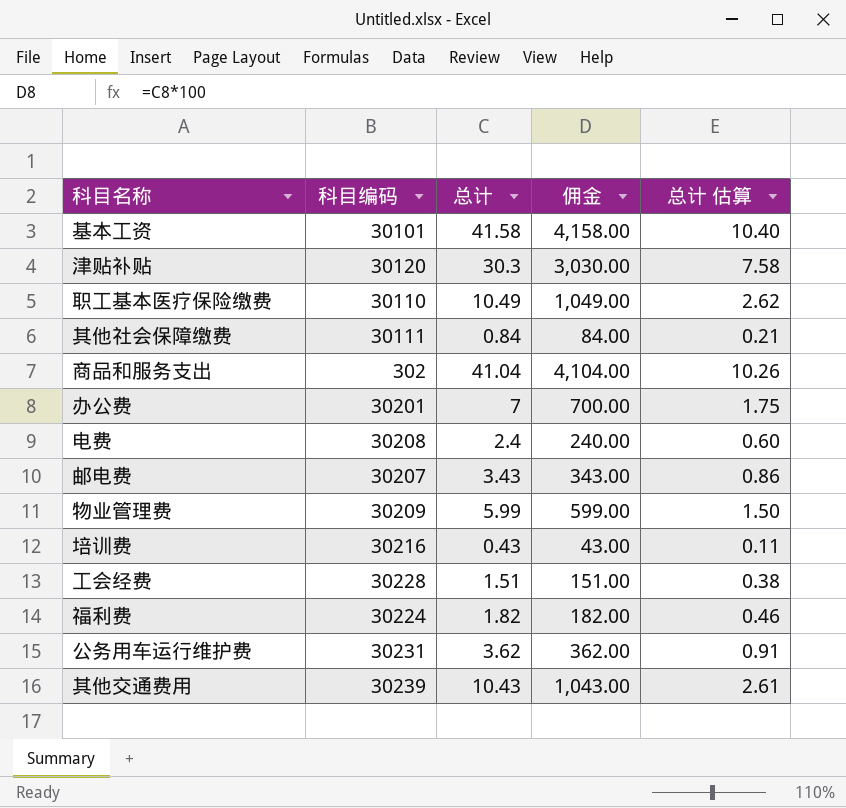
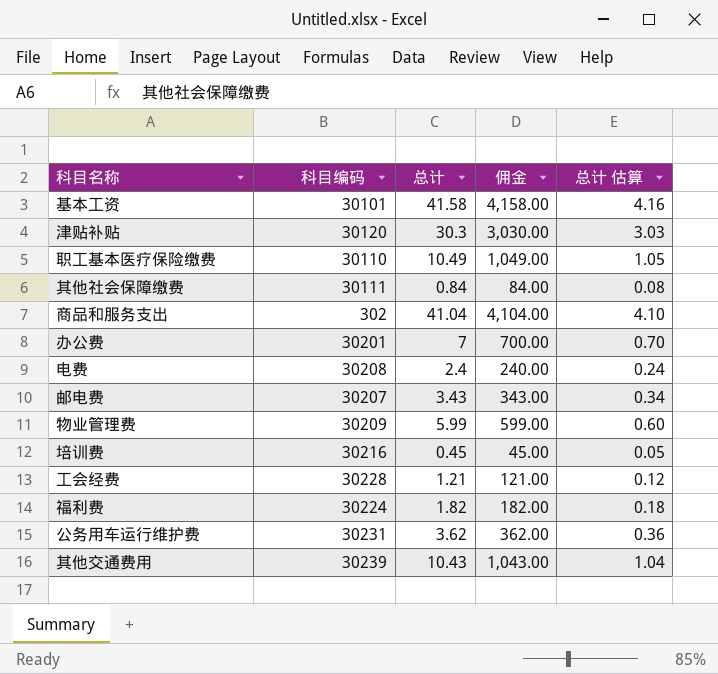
column 总计 估算 | formula: [总计] * 0.25 -> [总计] * 0.1
培训费 | 总计: 0.43 -> 0.45
培训费 | 佣金: 43.00 -> 45.00
工会经费 | 总计: 1.51 -> 1.21
工会经费 | 佣金: 151.00 -> 121.00

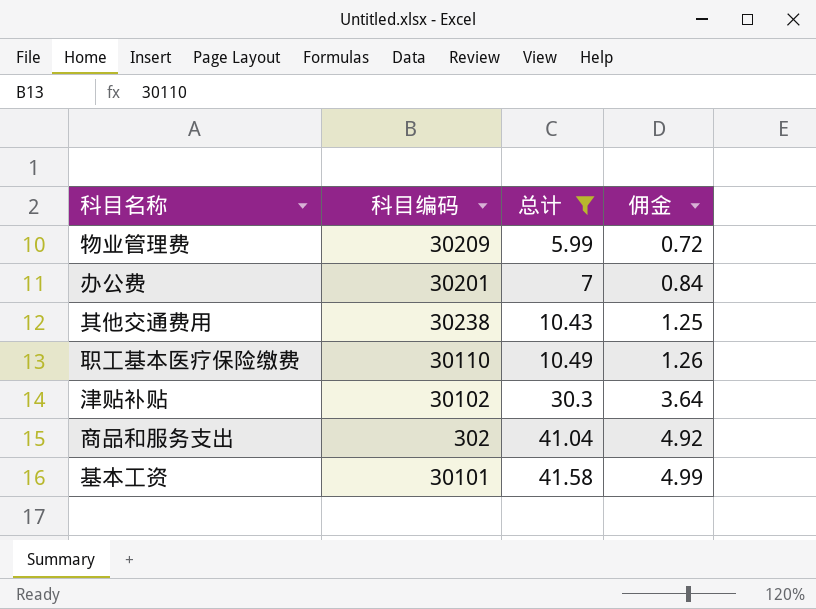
filter: none -> 总计 >= 5.99
row order: none -> 总计 ascending
column 总计 估算 | formula: [总计] * 0.1 -> none
column 佣金 | formula: [总计] * 100 -> [总计] * 0.12
其他交通费用 | 科目编码: 30239 -> 30238
津贴补贴 | 科目编码: 30120 -> 30102

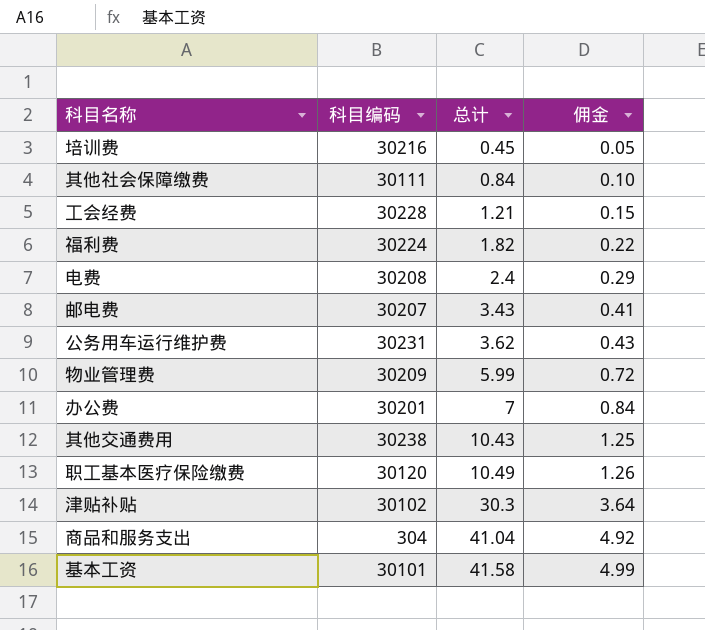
filter: 总计 >= 5.99 -> none
职工基本医疗保险缴费 | 科目编码: 30110 -> 30120
商品和服务支出 | 科目编码: 302 -> 304

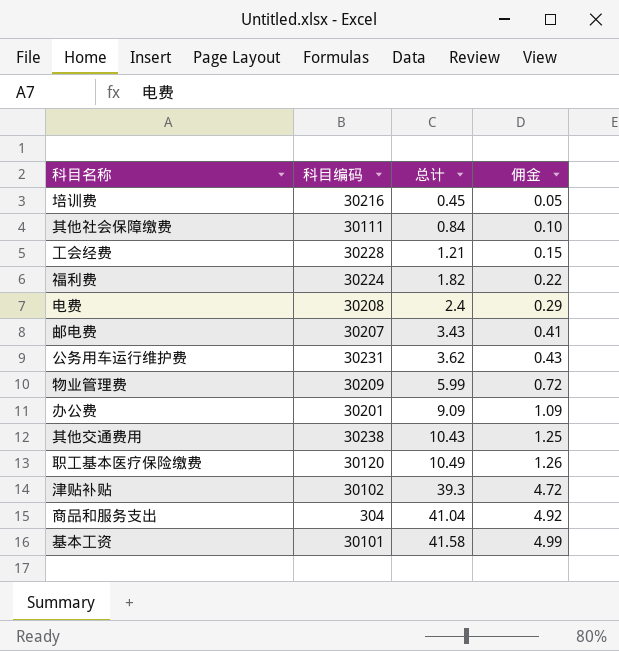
办公费 | 总计: 7 -> 9.09
办公费 | 佣金: 0.84 -> 1.09
津贴补贴 | 总计: 30.3 -> 39.3
津贴补贴 | 佣金: 3.64 -> 4.72

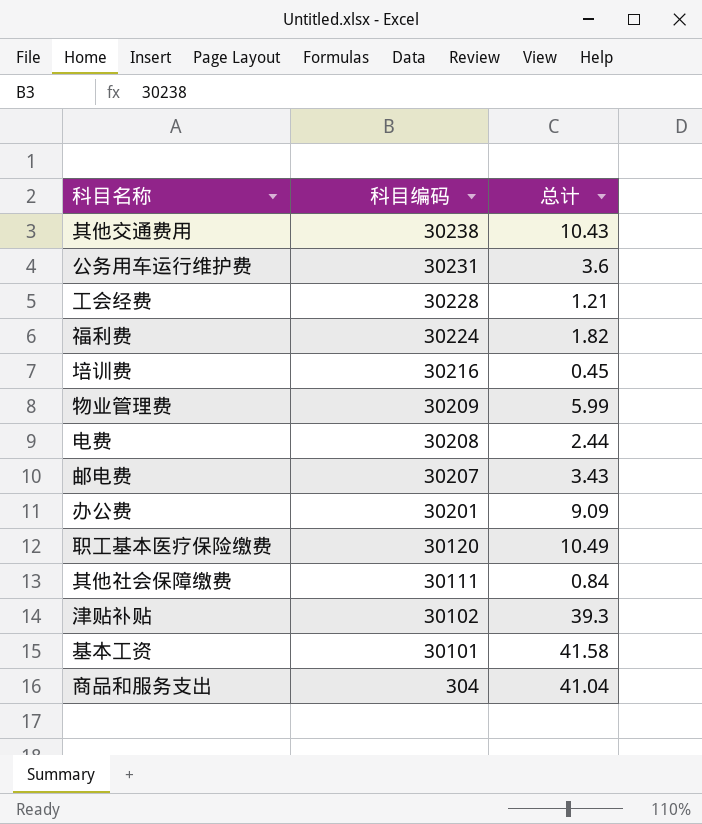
row order: 总计 ascending -> 科目编码 descending
column 佣金 | formula: [总计] * 0.12 -> none
公务用车运行维护费 | 总计: 3.62 -> 3.6
电费 | 总计: 2.4 -> 2.44

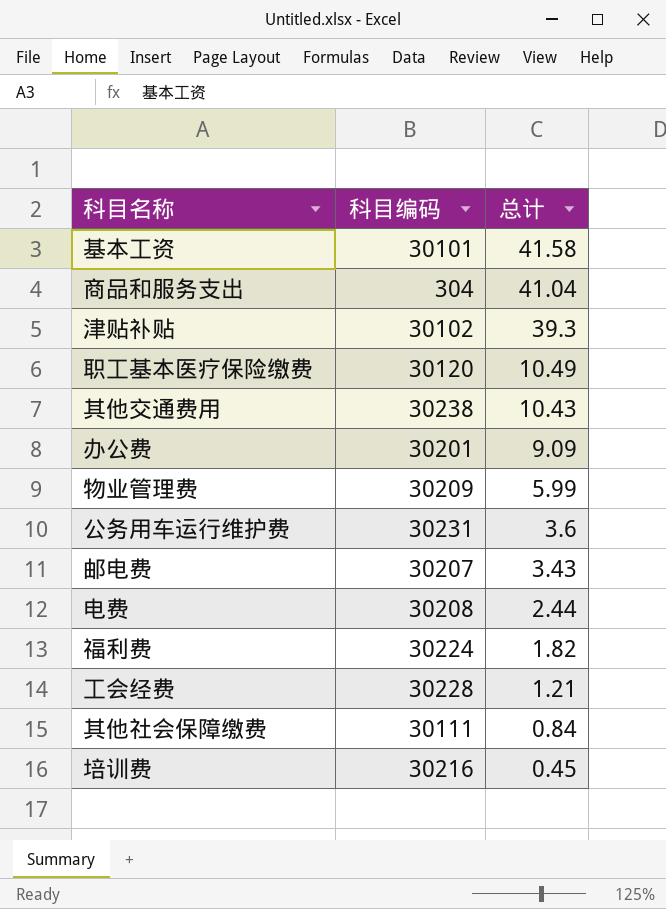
row order: 科目编码 descending -> 总计 descending

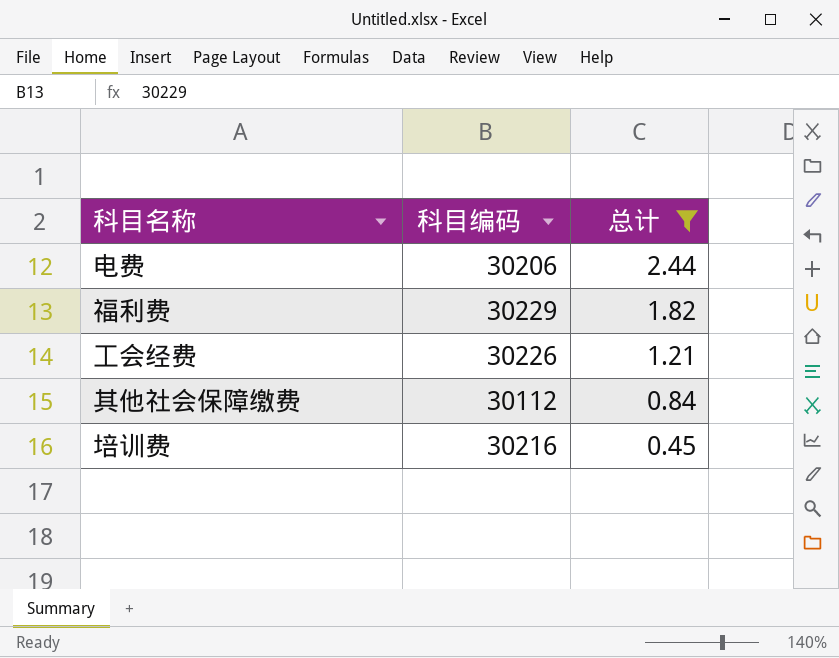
filter: none -> 总计 <= 2.44
电费 | 科目编码: 30208 -> 30206
福利费 | 科目编码: 30224 -> 30229
工会经费 | 科目编码: 30228 -> 30226
其他社会保障缴费 | 科目编码: 30111 -> 30112

